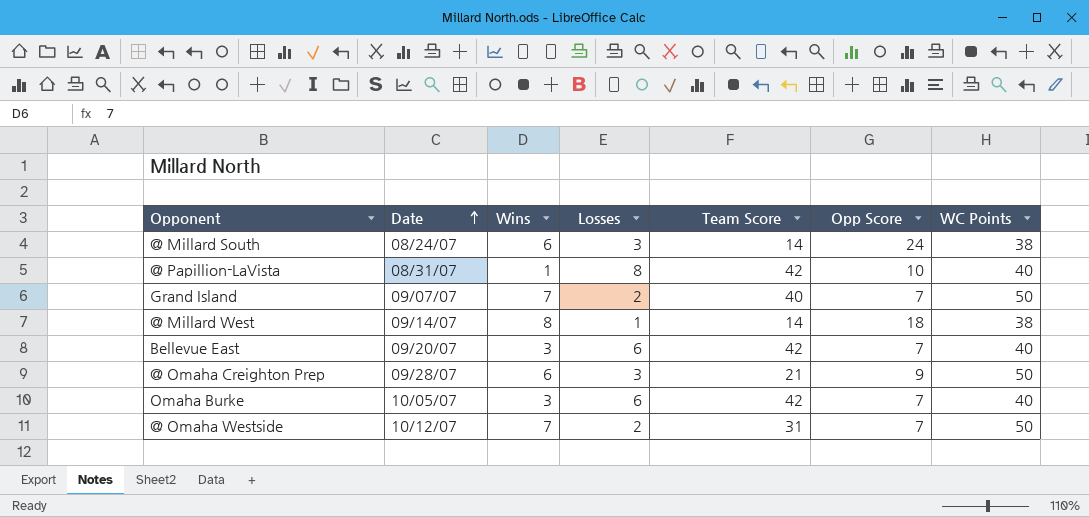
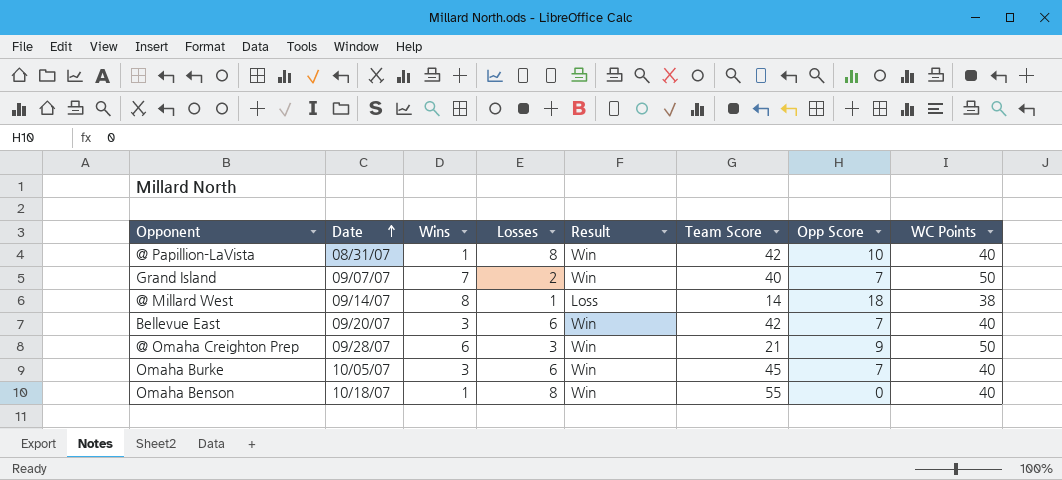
column Result | position: none -> 5
row @ Millard South: 08/24/07 | 6 | 3 | 14 | 24 | 38 -> none
row @ Omaha Westside: 10/12/07 | 7 | 2 | 31 | 7 | 50 -> none
Omaha Burke | Team Score: 42 -> 45
row Omaha Benson: none -> 10/18/07 | 1 | 8 | Win | 55 | 0 | 40

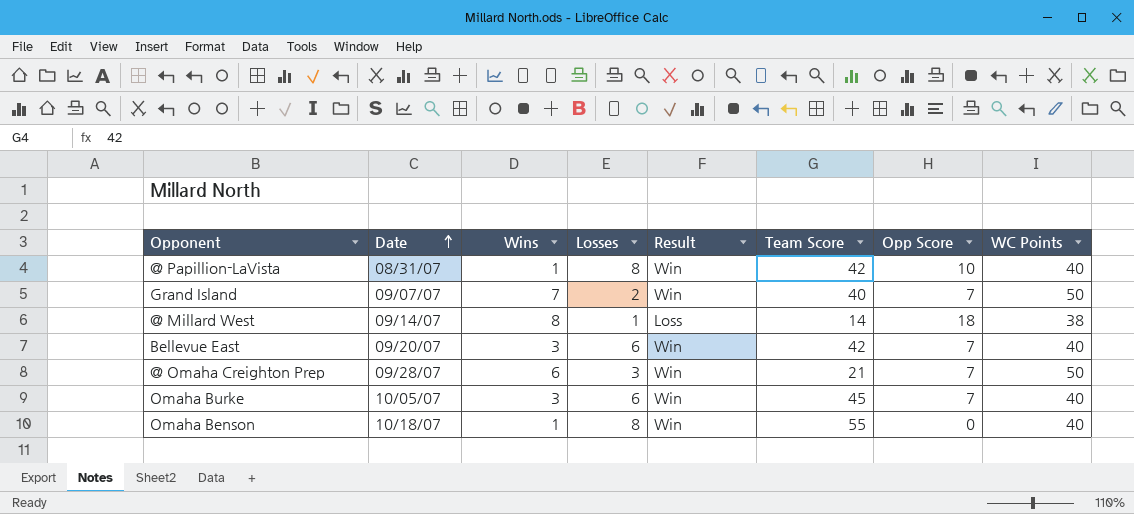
@ Omaha Creighton Prep | Opp Score: 9 -> 7

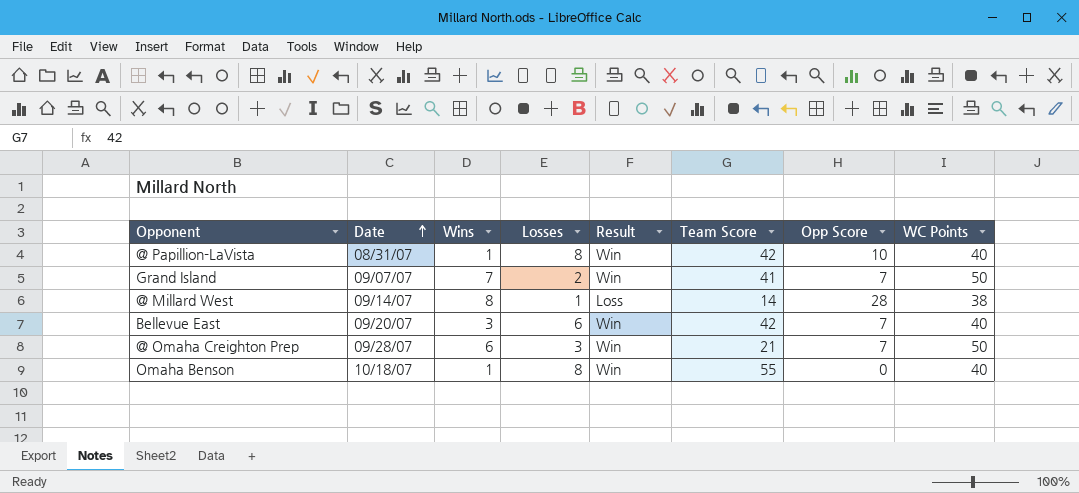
row Omaha Burke: 10/05/07 | 3 | 6 | Win | 45 | 7 | 40 -> none
Grand Island | Team Score: 40 -> 41
@ Millard West | Opp Score: 18 -> 28

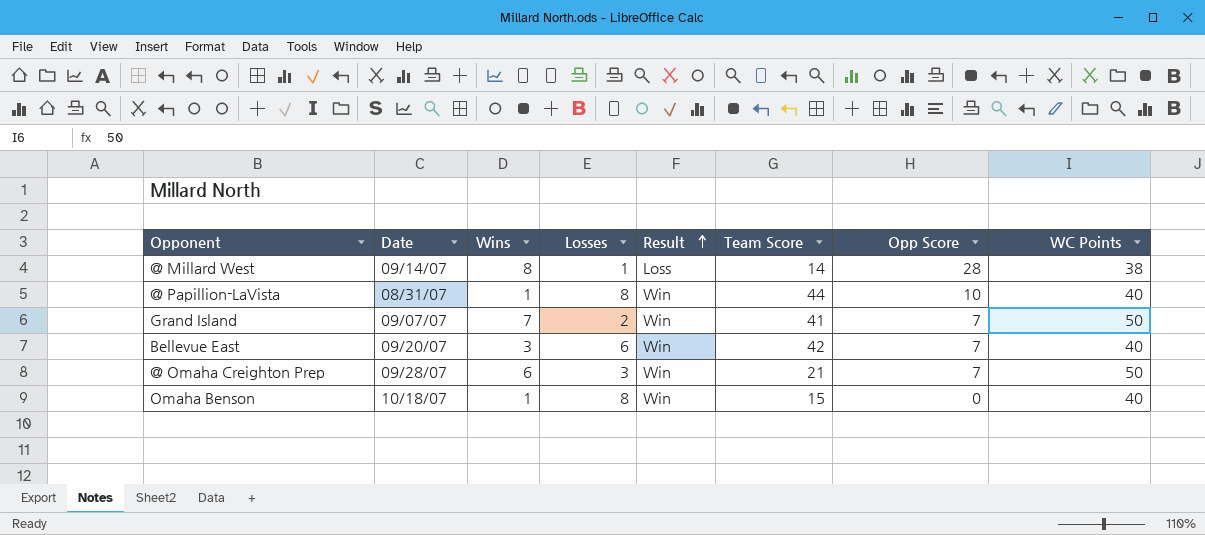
row order: Date ascending -> Result ascending
@ Papillion-LaVista | Team Score: 42 -> 44
Omaha Benson | Team Score: 55 -> 15

